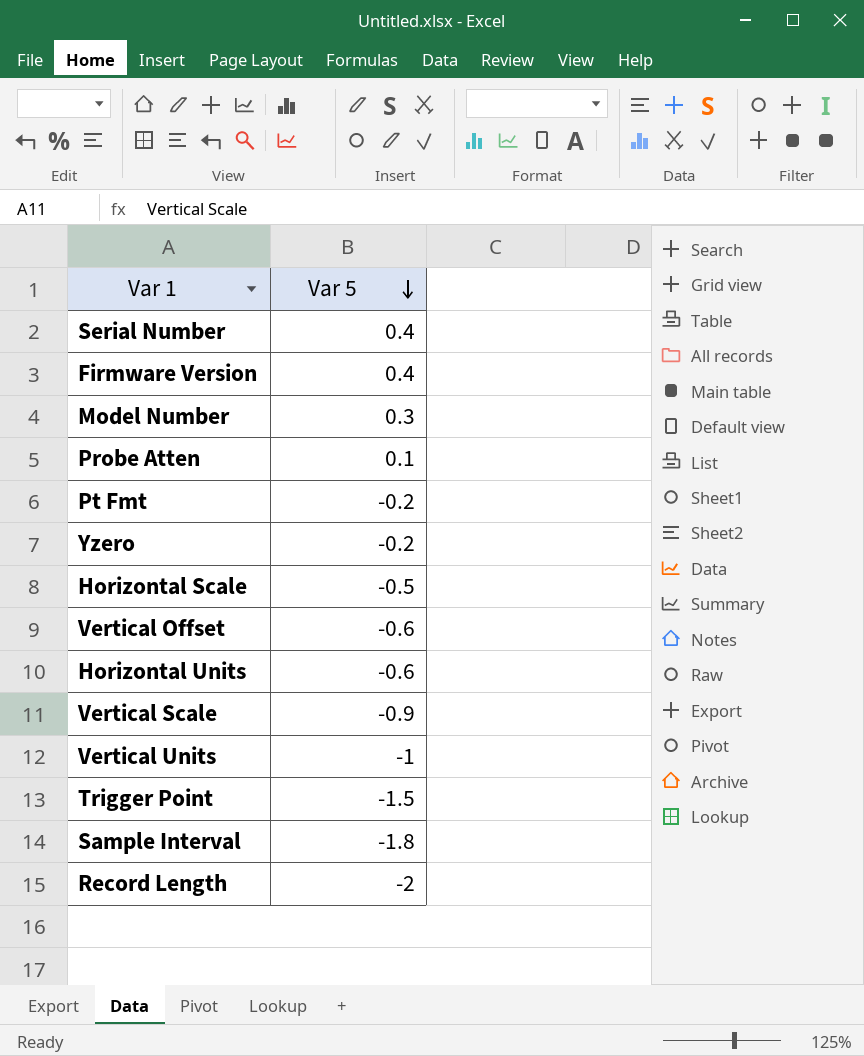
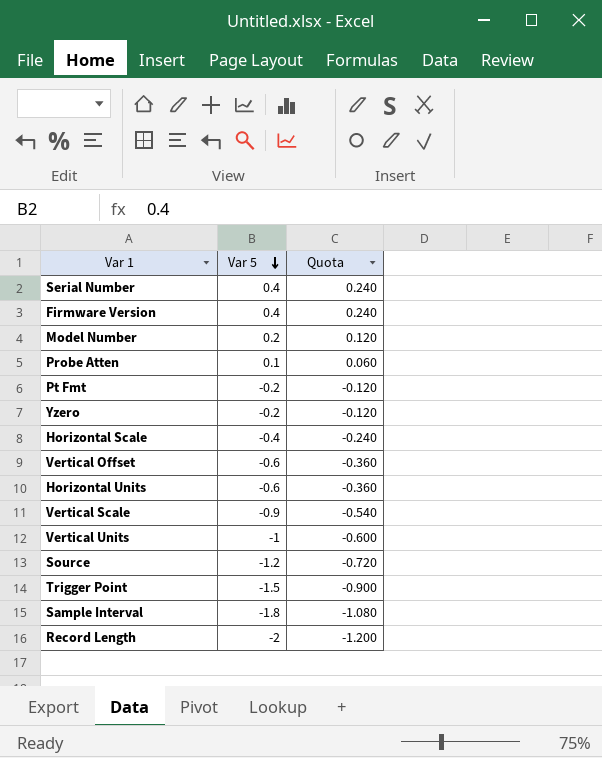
column Quota | formula: none -> [Var 5] * 0.6
Model Number | Var 5: 0.3 -> 0.2
Horizontal Scale | Var 5: -0.5 -> -0.4
row Source: none -> -1.2 | -0.720

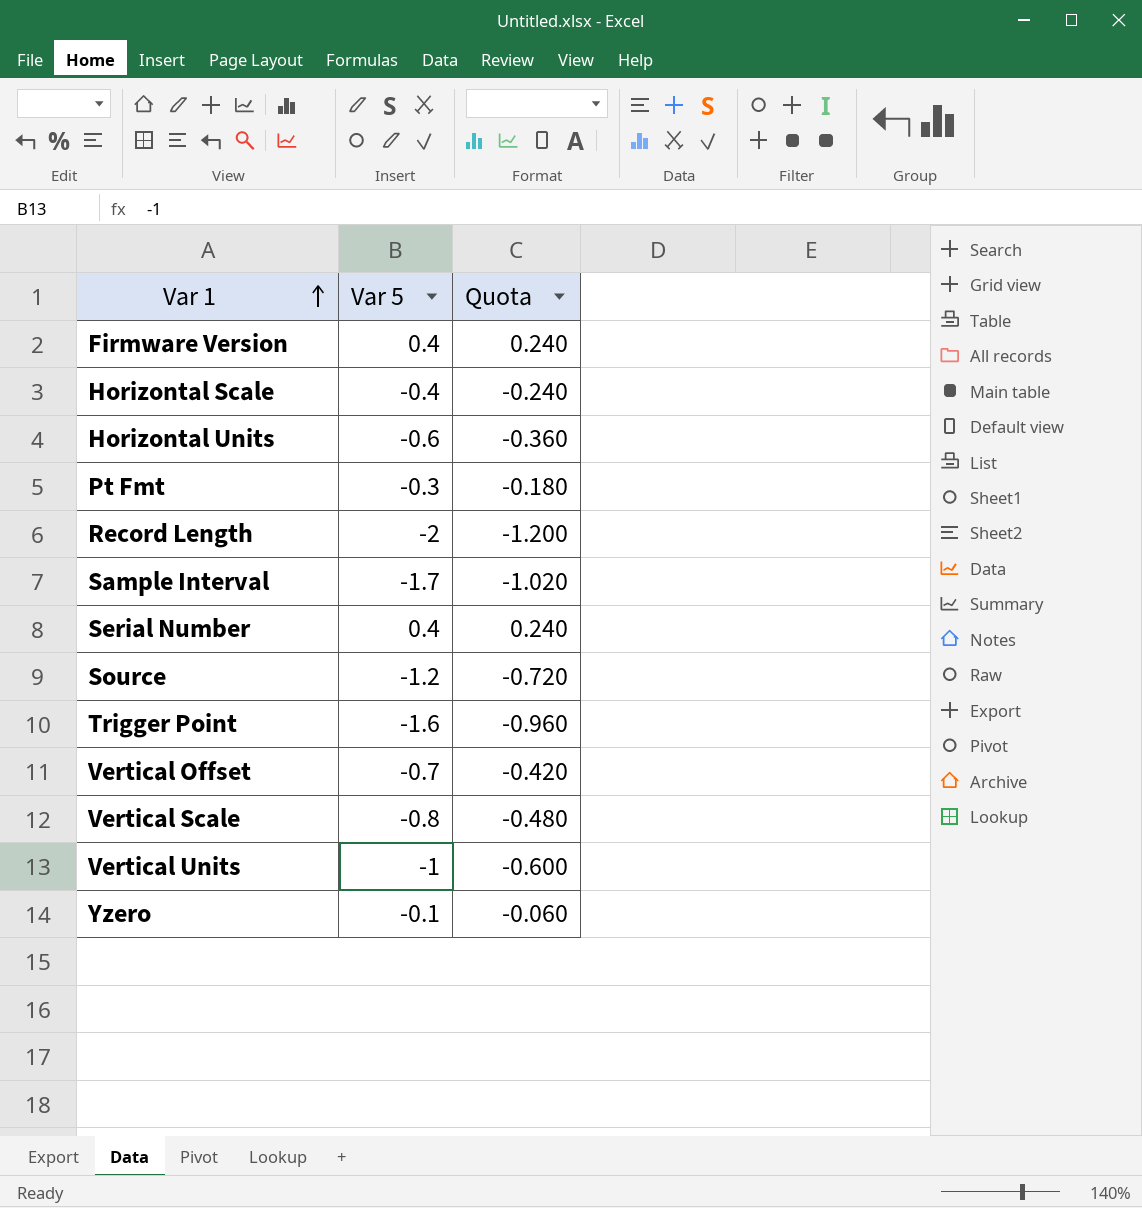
row order: Var 5 descending -> Var 1 ascending
row Model Number: 0.2 | 0.120 -> none
row Probe Atten: 0.1 | 0.060 -> none
Pt Fmt | Var 5: -0.2 -> -0.3
Pt Fmt | Quota: -0.120 -> -0.180
Sample Interval | Var 5: -1.8 -> -1.7
Sample Interval | Quota: -1.080 -> -1.020
Trigger Point | Var 5: -1.5 -> -1.6
Trigger Point | Quota: -0.900 -> -0.960
Vertical Offset | Var 5: -0.6 -> -0.7
Vertical Offset | Quota: -0.360 -> -0.420
Vertical Scale | Var 5: -0.9 -> -0.8
Vertical Scale | Quota: -0.540 -> -0.480
Yzero | Var 5: -0.2 -> -0.1
Yzero | Quota: -0.120 -> -0.060

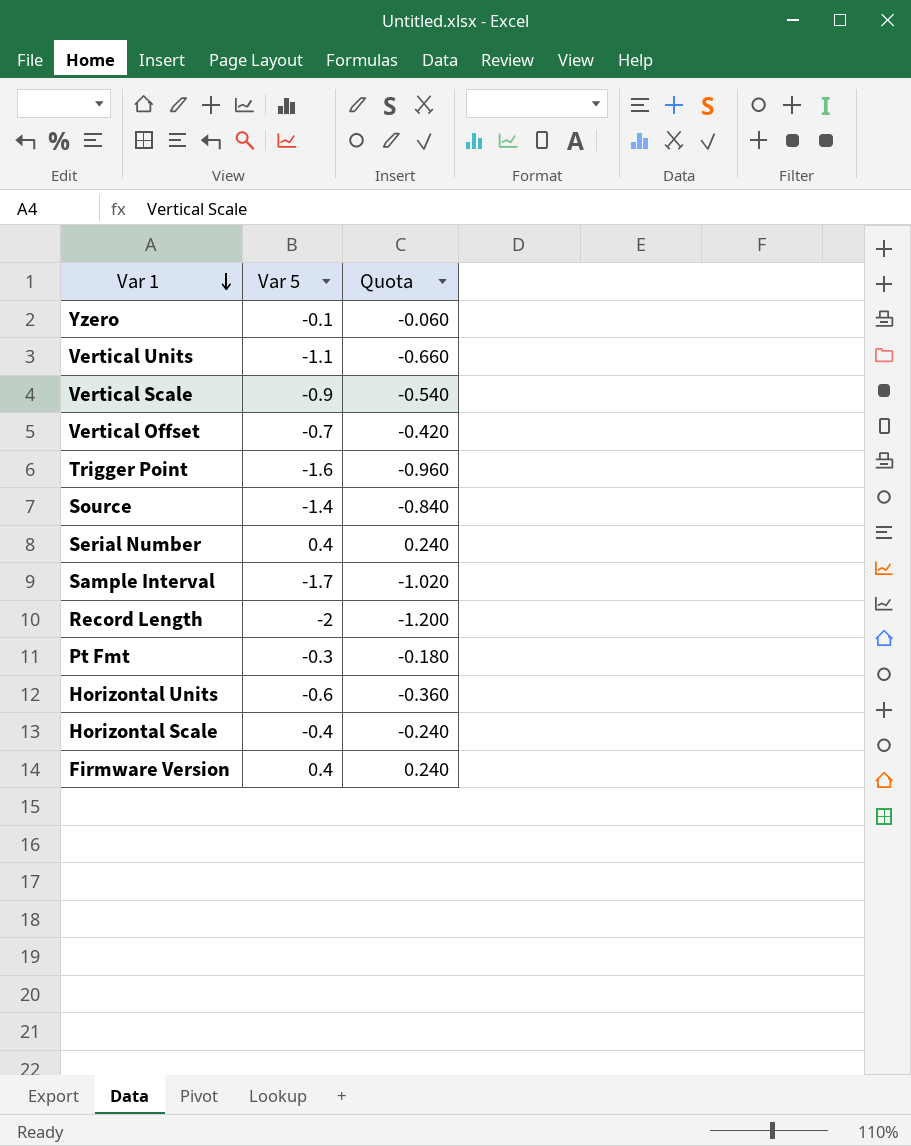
row order: Var 1 ascending -> Var 1 descending
Vertical Units | Var 5: -1 -> -1.1
Vertical Units | Quota: -0.600 -> -0.660
Vertical Scale | Var 5: -0.8 -> -0.9
Vertical Scale | Quota: -0.480 -> -0.540
Source | Var 5: -1.2 -> -1.4
Source | Quota: -0.720 -> -0.840

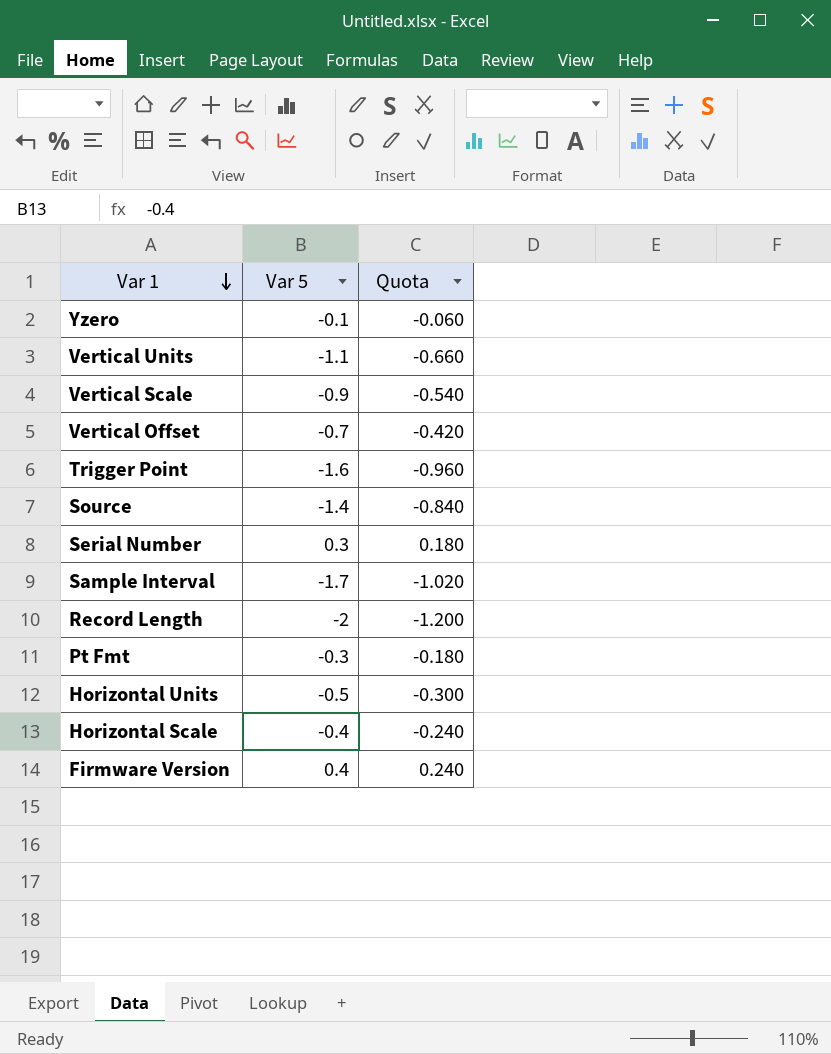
Serial Number | Var 5: 0.4 -> 0.3
Serial Number | Quota: 0.240 -> 0.180
Horizontal Units | Var 5: -0.6 -> -0.5
Horizontal Units | Quota: -0.360 -> -0.300

